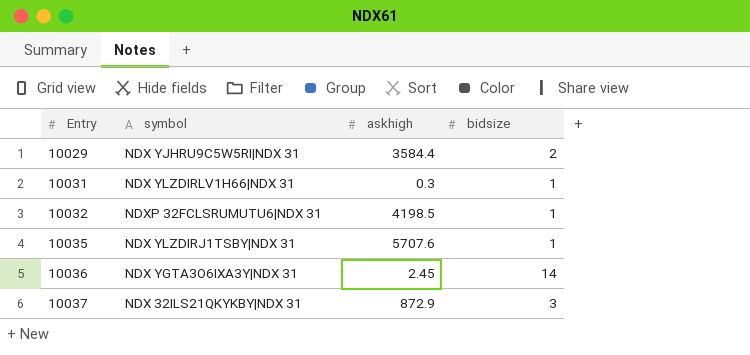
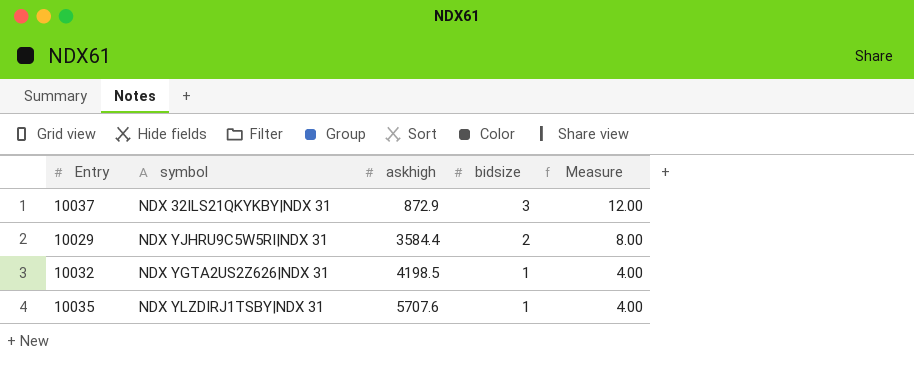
row order: Entry ascending -> askhigh ascending
column Measure | formula: none -> [bidsize] * 4
row 10031: NDX YLZDIRLV1H66|NDX 31 | 0.3 | 1 -> none
row 10036: NDX YGTA3O6IXA3Y|NDX 31 | 2.45 | 14 -> none
10032 | symbol: NDXP 32FCLSRUMUTU6|NDX 31 -> NDX YGTA2US2Z626|NDX 31

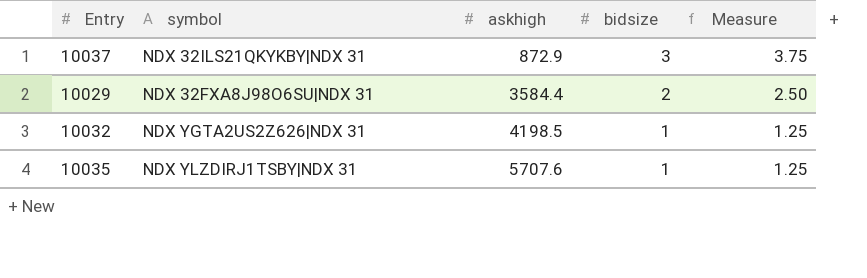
column Measure | formula: [bidsize] * 4 -> [bidsize] * 1.25
10029 | symbol: NDX YJHRU9C5W5RI|NDX 31 -> NDX 32FXA8J98O6SU|NDX 31

